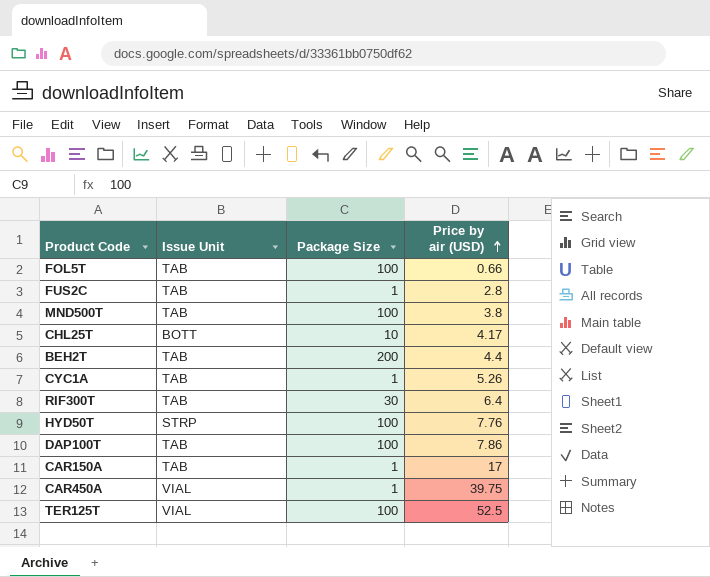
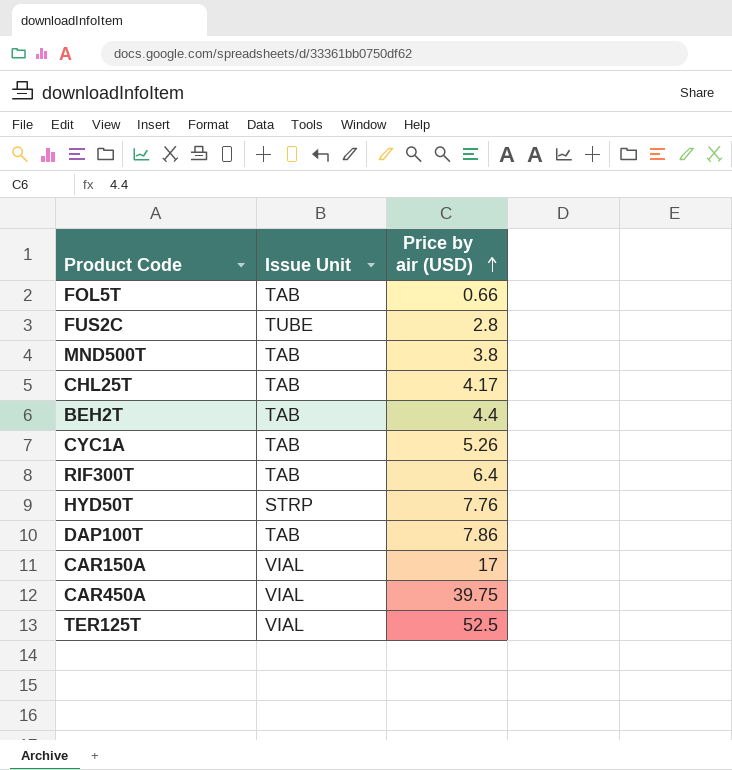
column Package Size | position: 3 -> none
FUS2C | Issue Unit: TAB -> TUBE
CHL25T | Issue Unit: BOTT -> TAB
CAR150A | Issue Unit: TAB -> VIAL

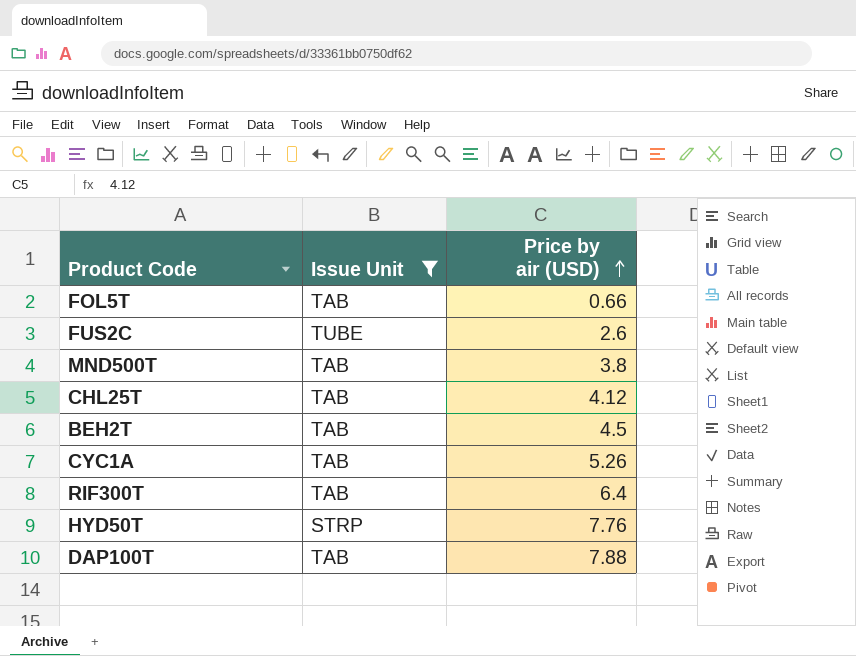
filter: none -> Issue Unit != VIAL
FUS2C | Price by air (USD): 2.8 -> 2.6
CHL25T | Price by air (USD): 4.17 -> 4.12
BEH2T | Price by air (USD): 4.4 -> 4.5
DAP100T | Price by air (USD): 7.86 -> 7.88

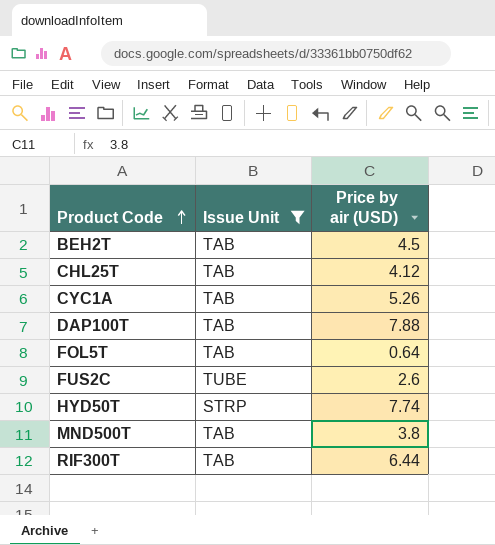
row order: Price by air (USD) ascending -> Product Code ascending
FOL5T | Price by air (USD): 0.66 -> 0.64
HYD50T | Price by air (USD): 7.76 -> 7.74
RIF300T | Price by air (USD): 6.4 -> 6.44

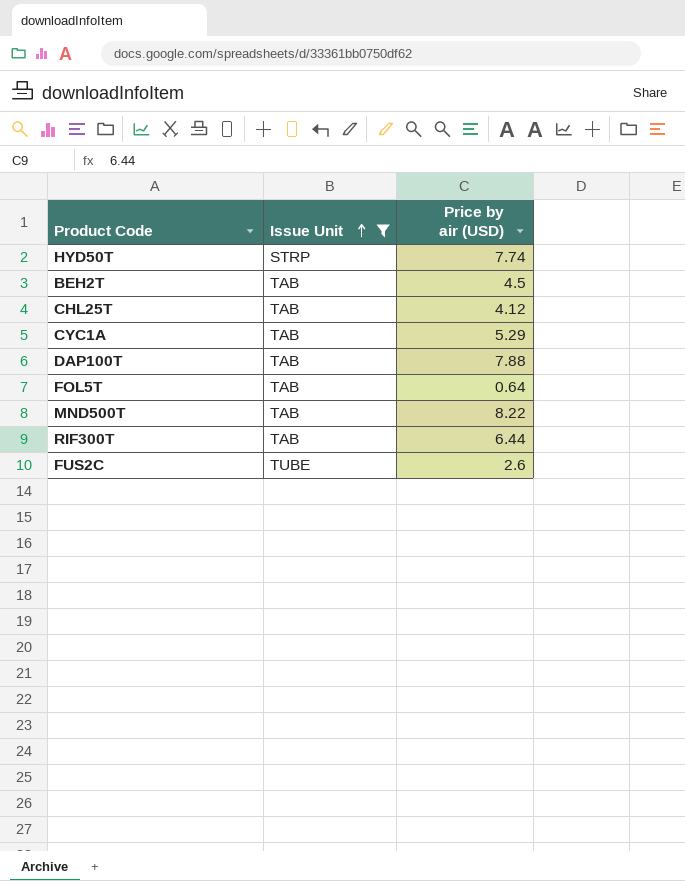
row order: Product Code ascending -> Issue Unit ascending
CYC1A | Price by air (USD): 5.26 -> 5.29
MND500T | Price by air (USD): 3.8 -> 8.22

